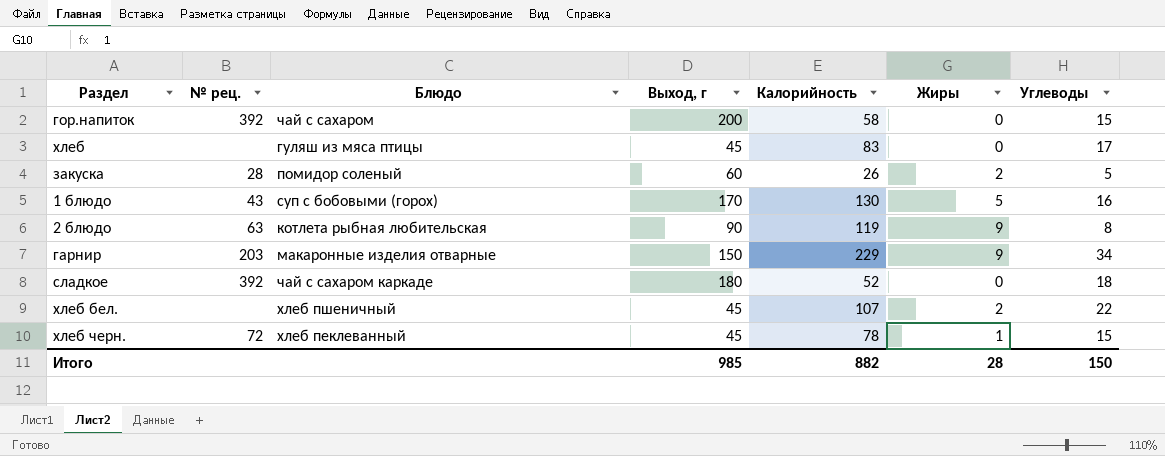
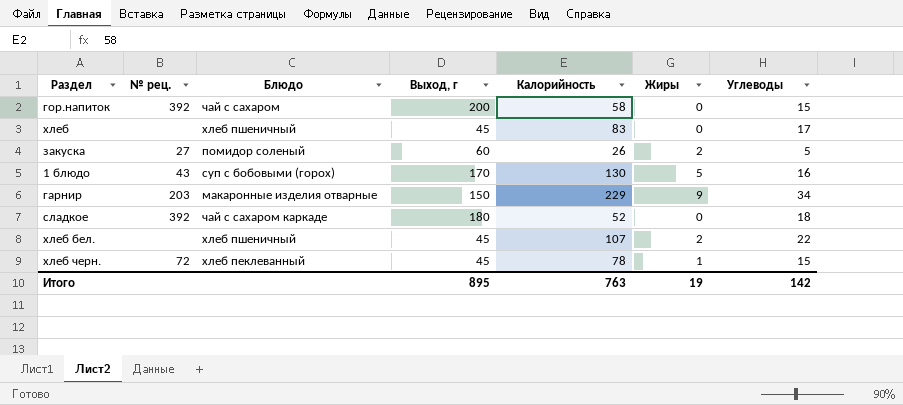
row 2 блюдо: 63 | котлета рыбная любительская | 90 | 119 | 9 | 8 -> none
хлеб | Блюдо: гуляш из мяса птицы -> хлеб пшеничный
закуска | № рец.: 28 -> 27
Итого | Выход, г: 985 -> 895
Итого | Калорийность: 882 -> 763
Итого | Жиры: 28 -> 19
Итого | Углеводы: 150 -> 142

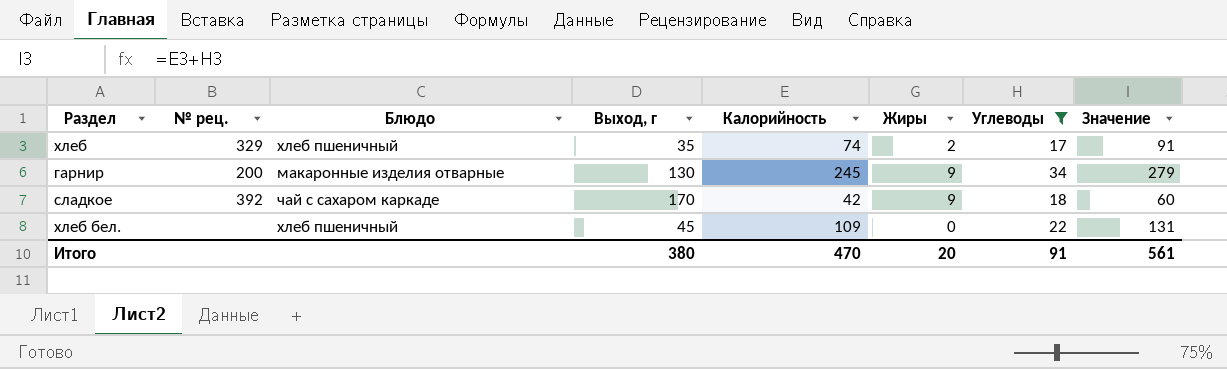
filter: none -> Углеводы >= 17
column Значение | formula: none -> [Калорийность] + [Углеводы]
хлеб | № рец.: none -> 329
хлеб | Выход, г: 45 -> 35
хлеб | Калорийность: 83 -> 74
хлеб | Жиры: 0 -> 2
гарнир | № рец.: 203 -> 200
гарнир | Выход, г: 150 -> 130
гарнир | Калорийность: 229 -> 245
сладкое | Выход, г: 180 -> 170
сладкое | Калорийность: 52 -> 42
сладкое | Жиры: 0 -> 9
хлеб бел. | Калорийность: 107 -> 109
хлеб бел. | Жиры: 2 -> 0
Итого | Выход, г: 895 -> 380
Итого | Калорийность: 763 -> 470
Итого | Жиры: 19 -> 20
Итого | Углеводы: 142 -> 91

